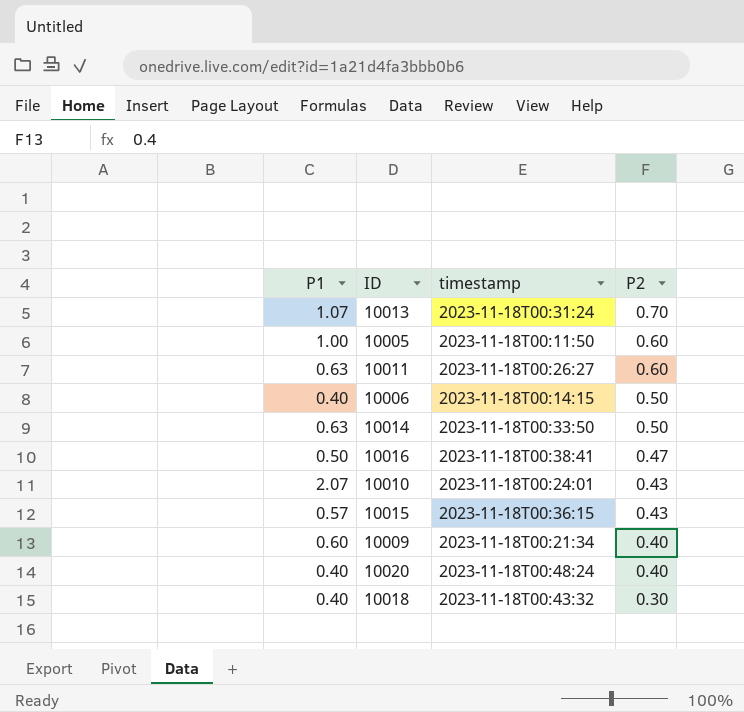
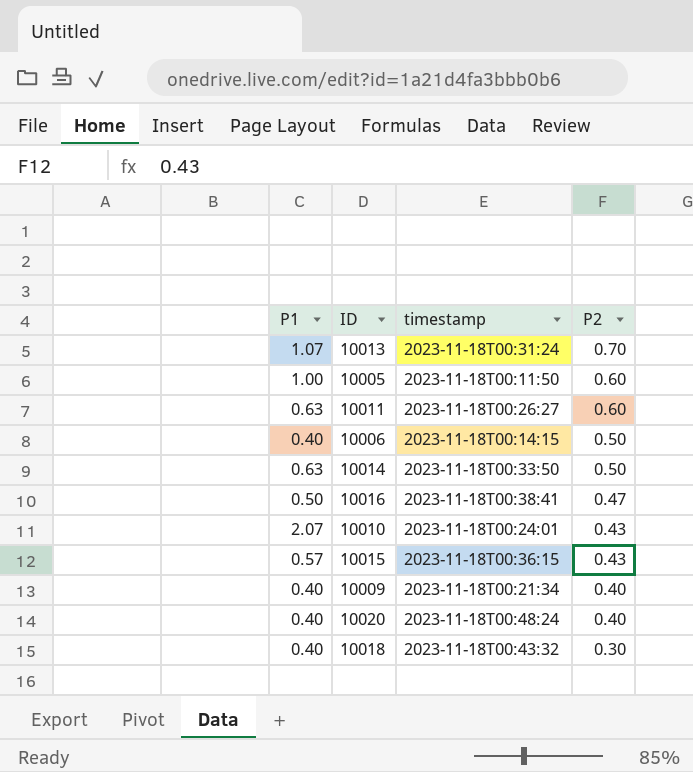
10009 | P1: 0.60 -> 0.40

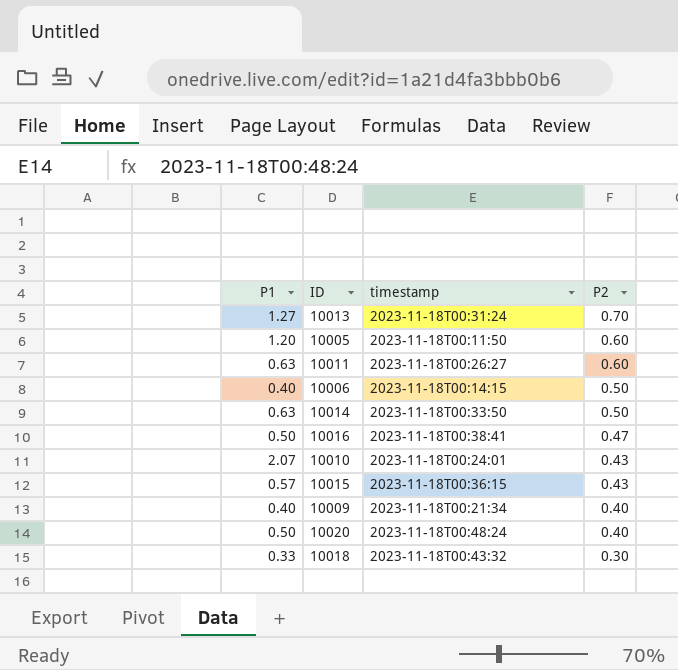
10013 | P1: 1.07 -> 1.27
10005 | P1: 1.00 -> 1.20
10020 | P1: 0.40 -> 0.50
10018 | P1: 0.40 -> 0.33

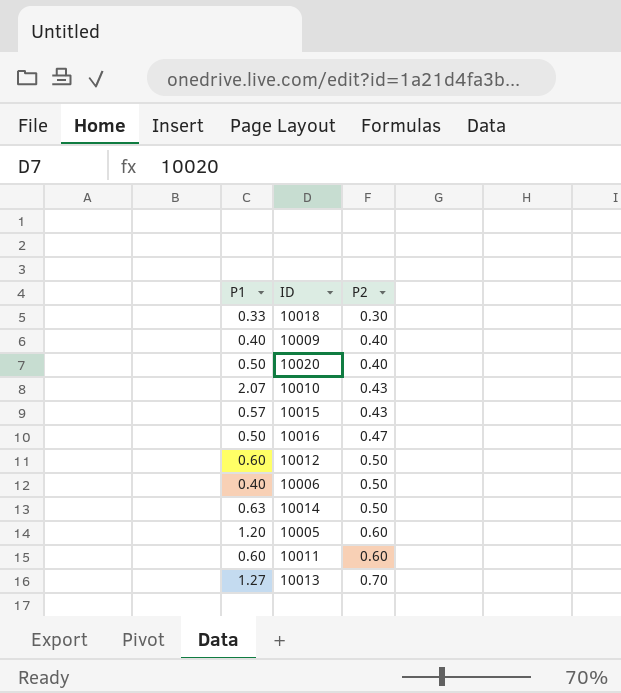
row order: P2 descending -> P2 ascending
column timestamp | position: 3 -> none
row 10012: none -> 0.60 | 0.50
10011 | P1: 0.63 -> 0.60

